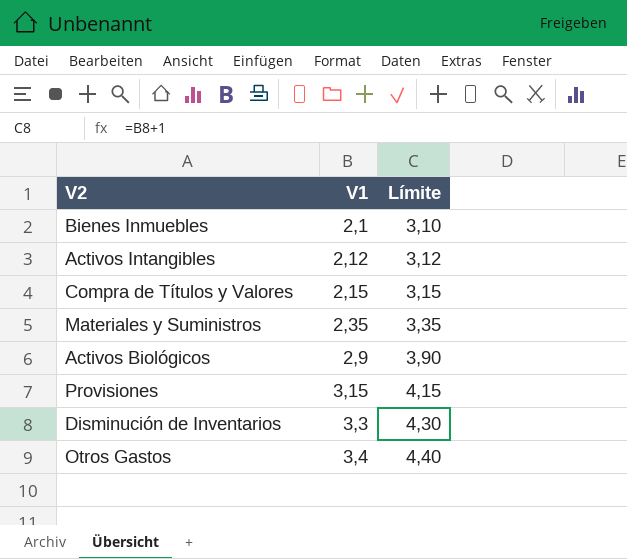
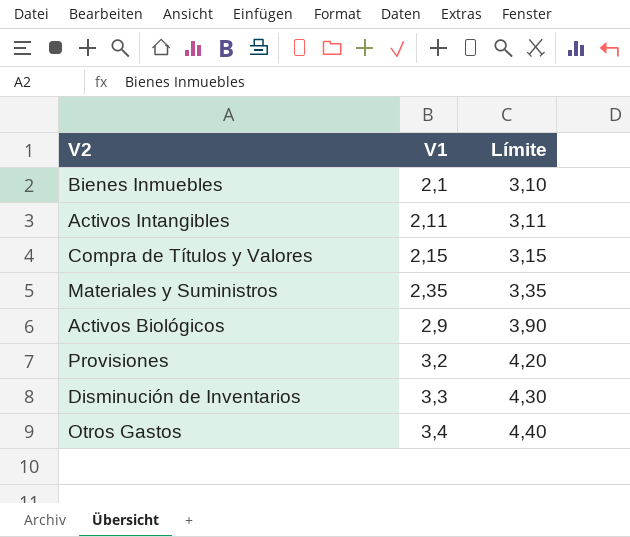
Activos Intangibles | V1: 2,12 -> 2,11
Activos Intangibles | Límite: 3,12 -> 3,11
Provisiones | V1: 3,15 -> 3,2
Provisiones | Límite: 4,15 -> 4,20

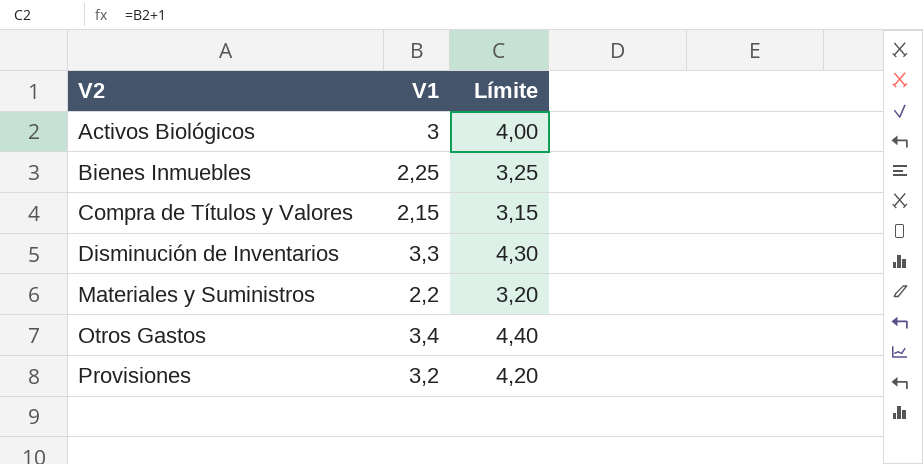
row order: V1 ascending -> V2 ascending
row Activos Intangibles: 2,11 | 3,11 -> none
Activos Biológicos | V1: 2,9 -> 3
Activos Biológicos | Límite: 3,90 -> 4,00
Bienes Inmuebles | V1: 2,1 -> 2,25
Bienes Inmuebles | Límite: 3,10 -> 3,25
Materiales y Suministros | V1: 2,35 -> 2,2
Materiales y Suministros | Límite: 3,35 -> 3,20

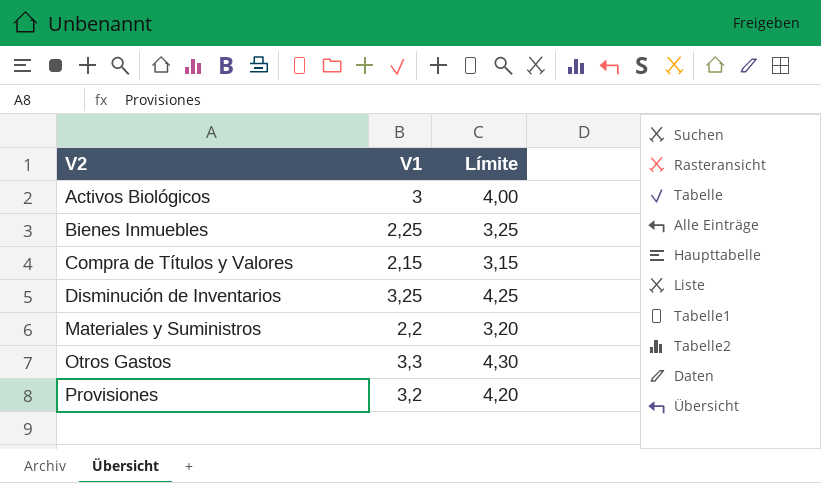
Disminución de Inventarios | V1: 3,3 -> 3,25
Disminución de Inventarios | Límite: 4,30 -> 4,25
Otros Gastos | V1: 3,4 -> 3,3
Otros Gastos | Límite: 4,40 -> 4,30

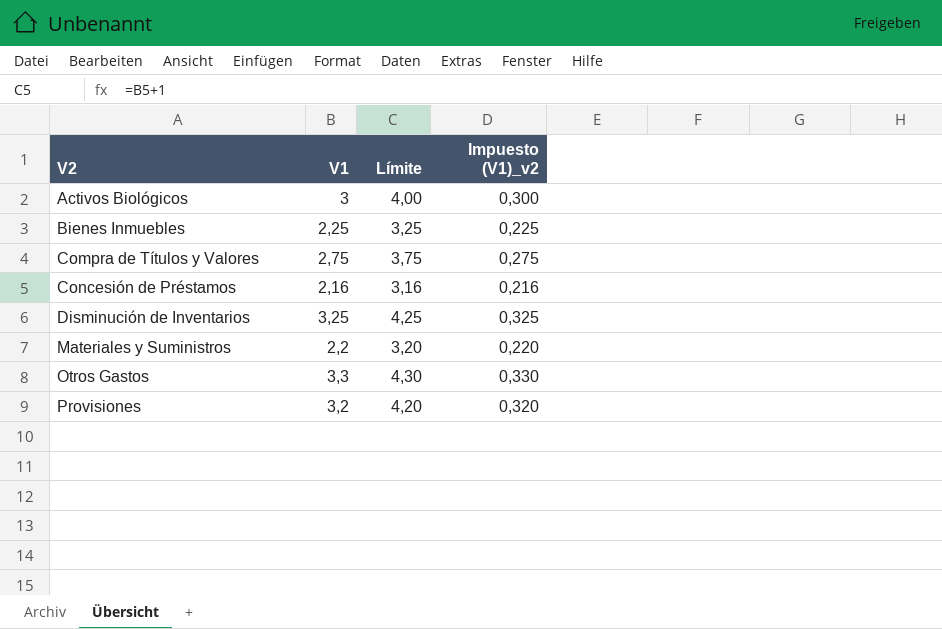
column Impuesto (V1)_v2 | formula: none -> [V1] * 0,1
Compra de Títulos y Valores | V1: 2,15 -> 2,75
Compra de Títulos y Valores | Límite: 3,15 -> 3,75
row Concesión de Préstamos: none -> 2,16 | 3,16 | 0,216

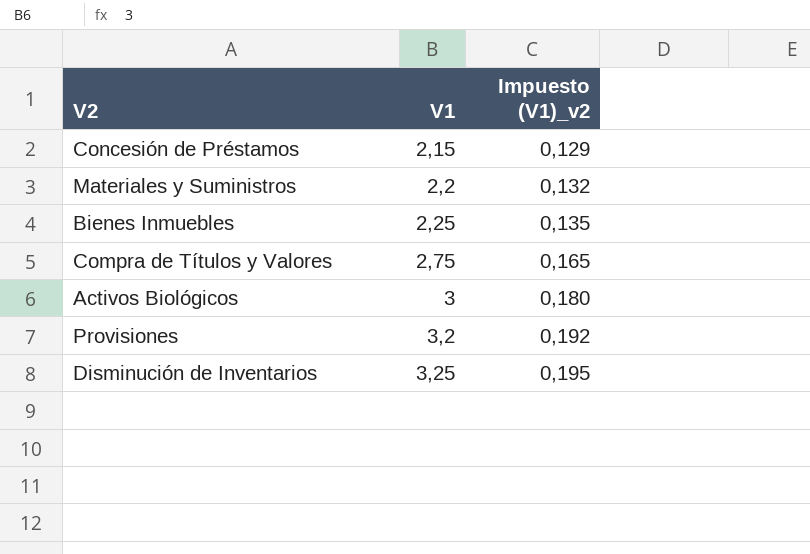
row order: V2 ascending -> V1 ascending
column Límite | formula: [V1] + 1 -> none
column Impuesto (V1)_v2 | formula: [V1] * 0,1 -> [V1] * 0,06
row Otros Gastos: 3,3 | 4,30 | 0,330 -> none
Concesión de Préstamos | V1: 2,16 -> 2,15

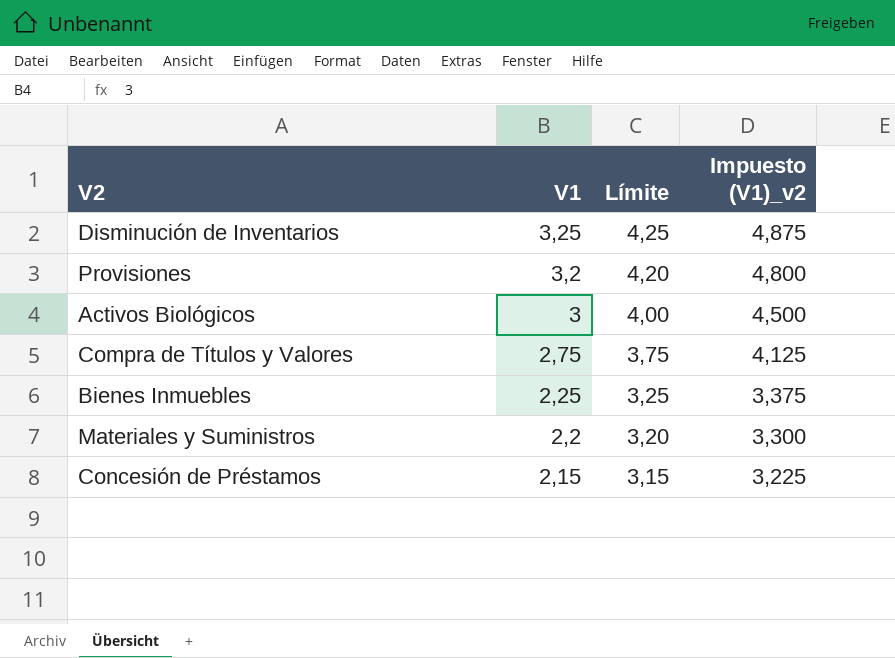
row order: V1 ascending -> V1 descending
column Límite | formula: none -> [V1] + 1
column Impuesto (V1)_v2 | formula: [V1] * 0,06 -> [V1] * 1,5

